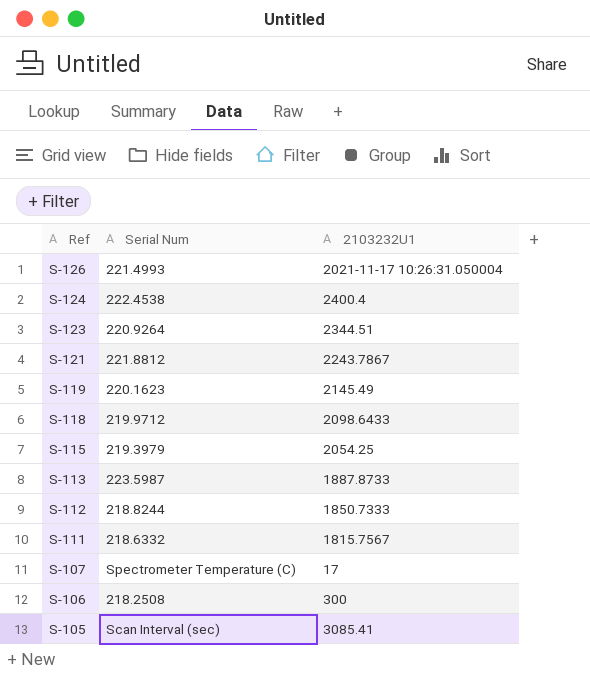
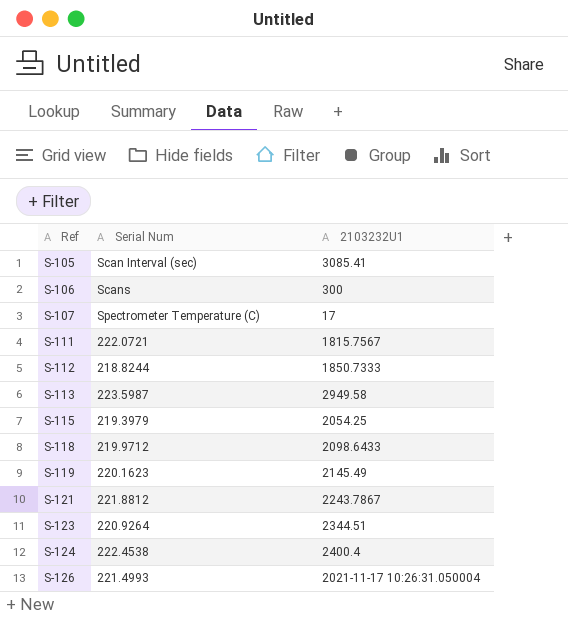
row order: Ref descending -> Ref ascending
S-106 | Serial Num: 218.2508 -> Scans
S-111 | Serial Num: 218.6332 -> 222.0721
S-113 | 2103232U1: 1887.8733 -> 2949.58

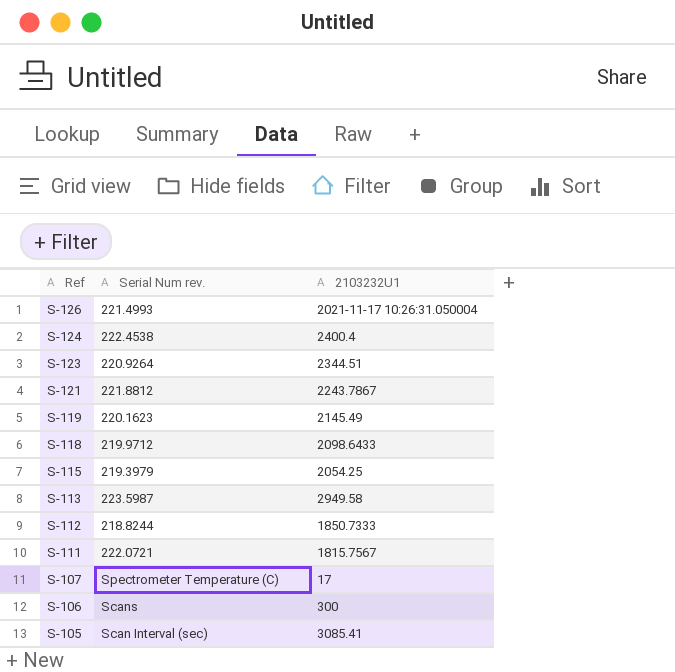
row order: Ref ascending -> Ref descending
column name: Serial Num -> Serial Num rev.

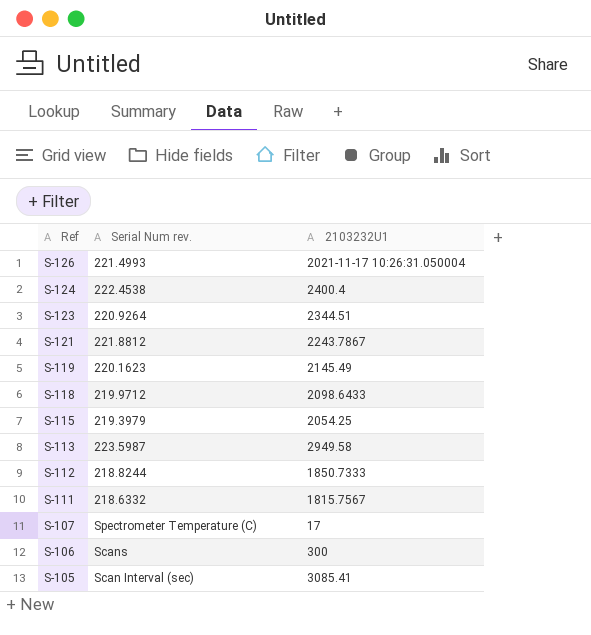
S-111 | Serial Num rev.: 222.0721 -> 218.6332

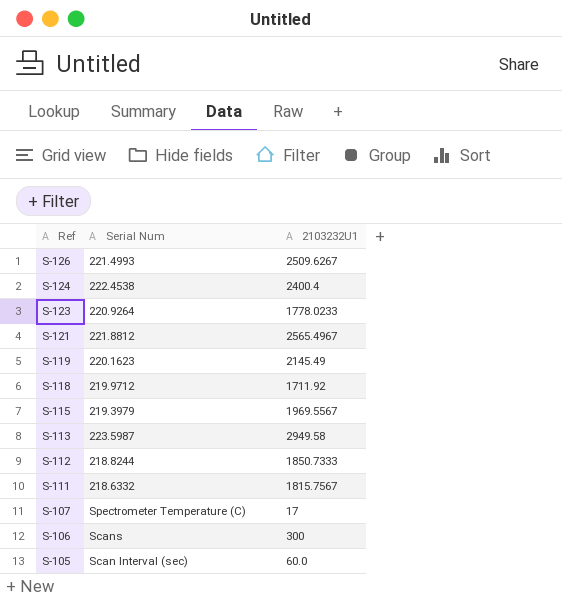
column name: Serial Num rev. -> Serial Num
S-126 | 2103232U1: 2021-11-17 10:26:31.050004 -> 2509.6267
S-123 | 2103232U1: 2344.51 -> 1778.0233
S-121 | 2103232U1: 2243.7867 -> 2565.4967
S-118 | 2103232U1: 2098.6433 -> 1711.92
S-115 | 2103232U1: 2054.25 -> 1969.5567
S-105 | 2103232U1: 3085.41 -> 60.0

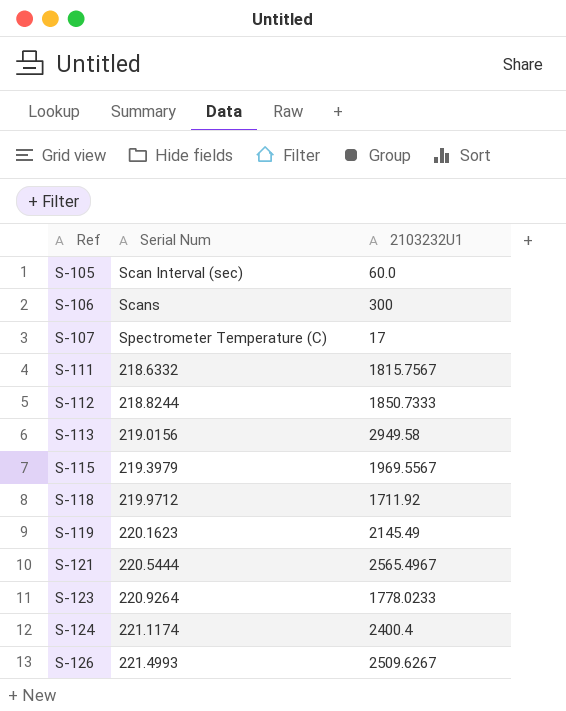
row order: Ref descending -> Ref ascending
S-113 | Serial Num: 223.5987 -> 219.0156
S-121 | Serial Num: 221.8812 -> 220.5444
S-124 | Serial Num: 222.4538 -> 221.1174

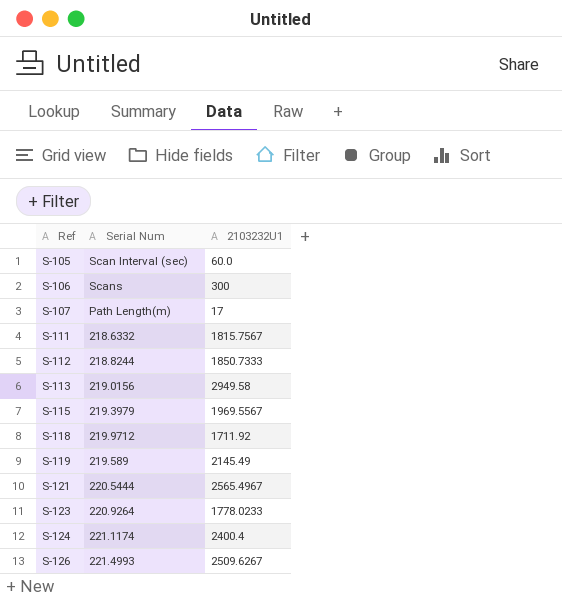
S-107 | Serial Num: Spectrometer Temperature (C) -> Path Length(m)
S-119 | Serial Num: 220.1623 -> 219.589

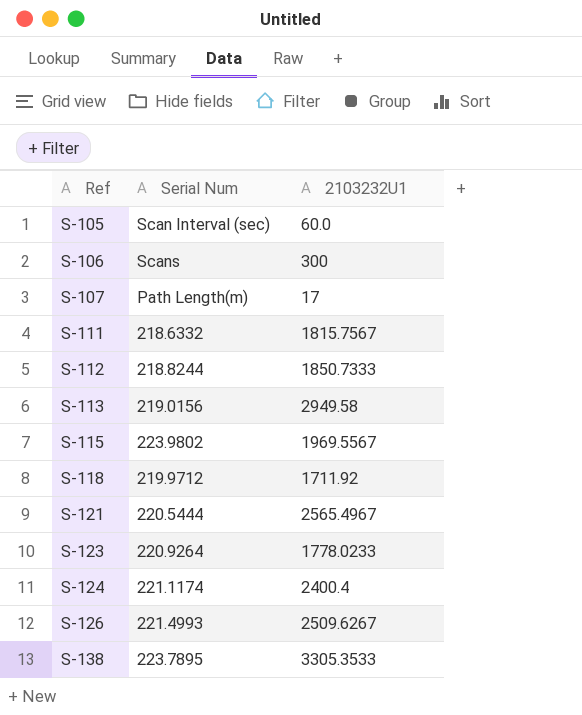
row S-119: 219.589 | 2145.49 -> none
S-115 | Serial Num: 219.3979 -> 223.9802
row S-138: none -> 223.7895 | 3305.3533

